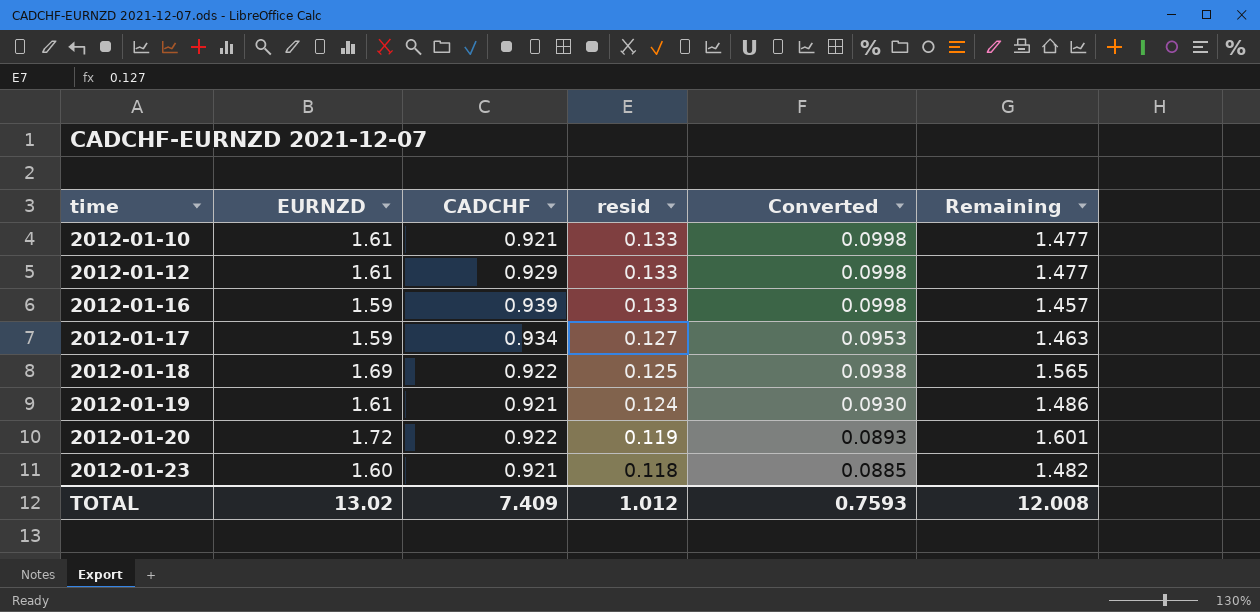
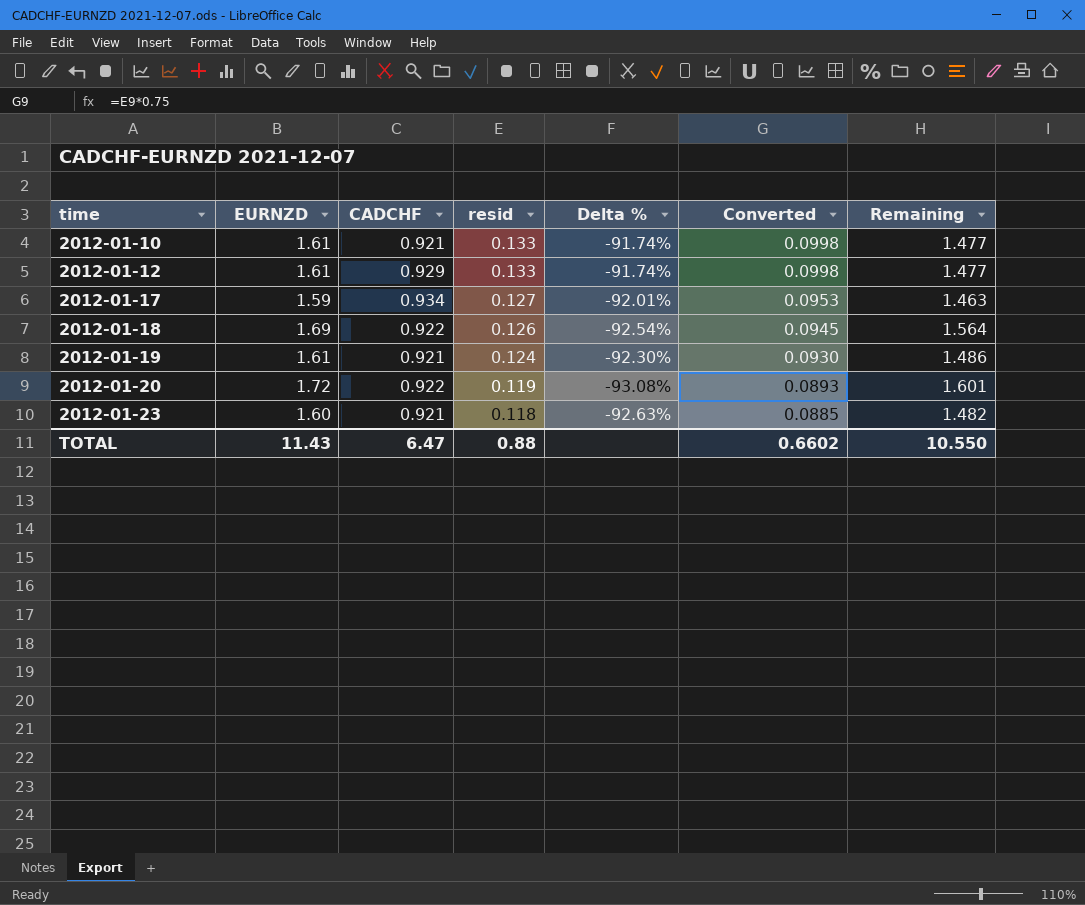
column Delta % | formula: none -> ([resid] - [EURNZD]) / [EURNZD]
row 2012-01-16: 1.59 | 0.939 | 0.133 | 0.0998 | 1.457 -> none
2012-01-18 | resid: 0.125 -> 0.126
2012-01-18 | Converted: 0.0938 -> 0.0945
2012-01-18 | Remaining: 1.565 -> 1.564
TOTAL | EURNZD: 13.02 -> 11.43
TOTAL | CADCHF: 7.409 -> 6.47
TOTAL | resid: 1.012 -> 0.88
TOTAL | Converted: 0.7593 -> 0.6602
TOTAL | Remaining: 12.008 -> 10.550

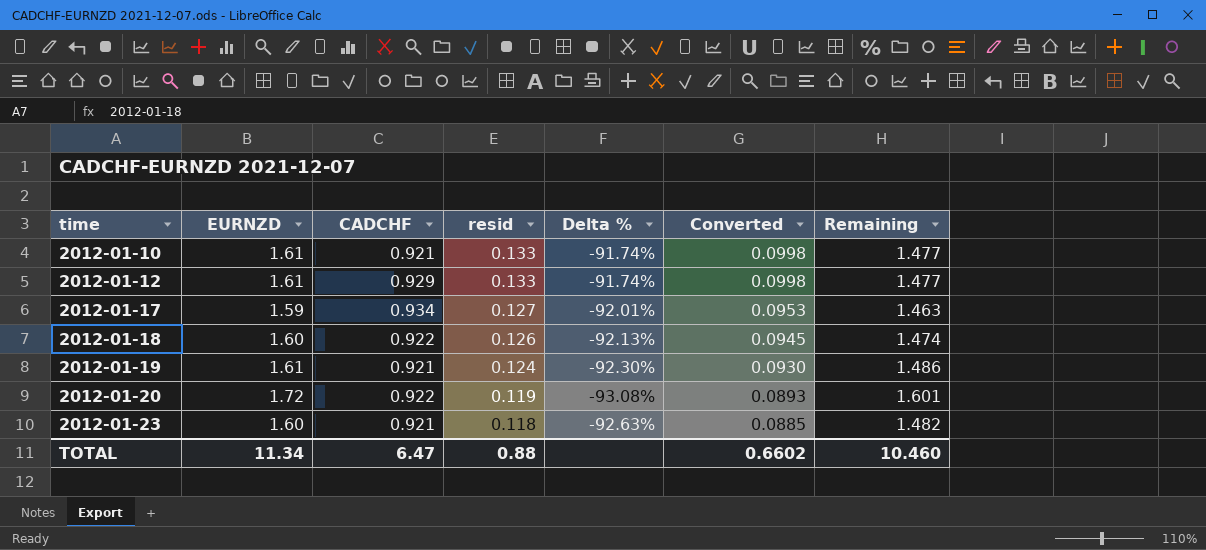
2012-01-18 | EURNZD: 1.69 -> 1.60
2012-01-18 | Delta %: -92.54% -> -92.13%
2012-01-18 | Remaining: 1.564 -> 1.474
TOTAL | EURNZD: 11.43 -> 11.34
TOTAL | Remaining: 10.550 -> 10.460

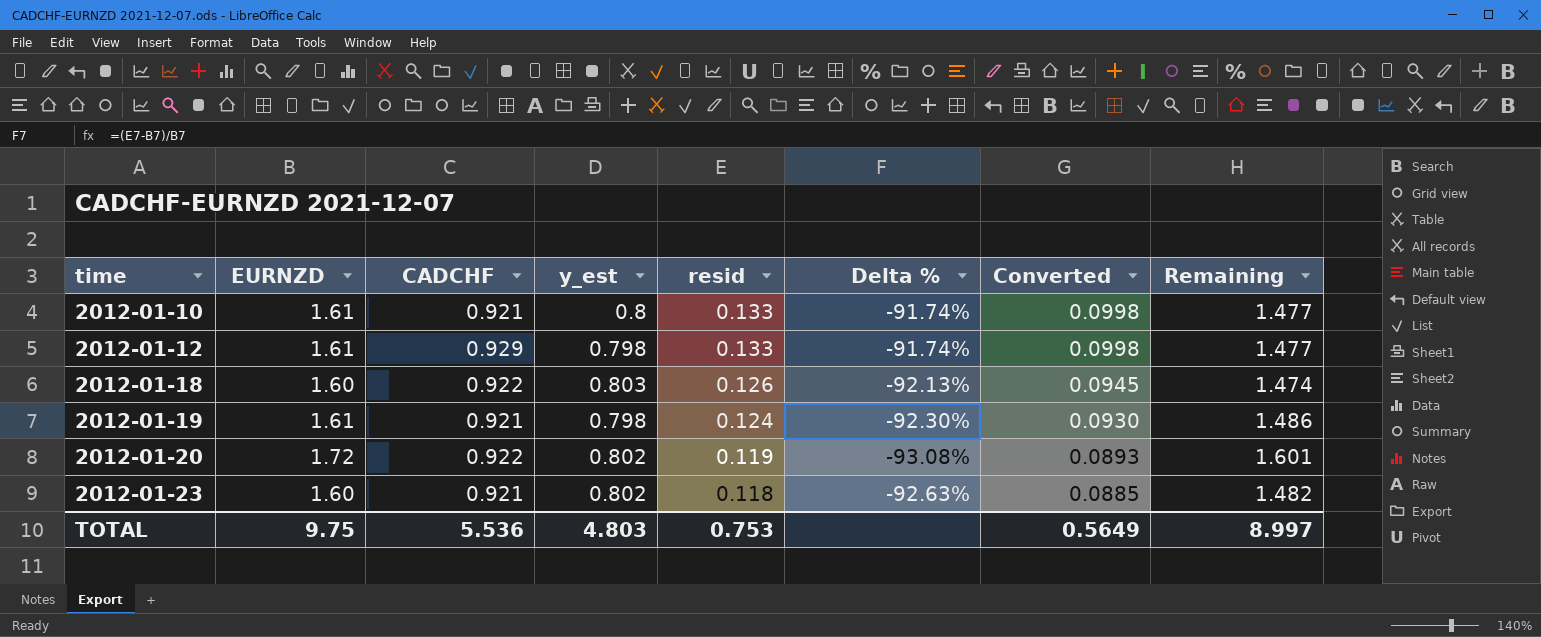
column y_est | position: none -> 4
row 2012-01-17: 1.59 | 0.934 | 0.127 | -92.01% | 0.0953 | 1.463 -> none
TOTAL | EURNZD: 11.34 -> 9.75
TOTAL | CADCHF: 6.47 -> 5.536
TOTAL | resid: 0.88 -> 0.753
TOTAL | Converted: 0.6602 -> 0.5649
TOTAL | Remaining: 10.460 -> 8.997

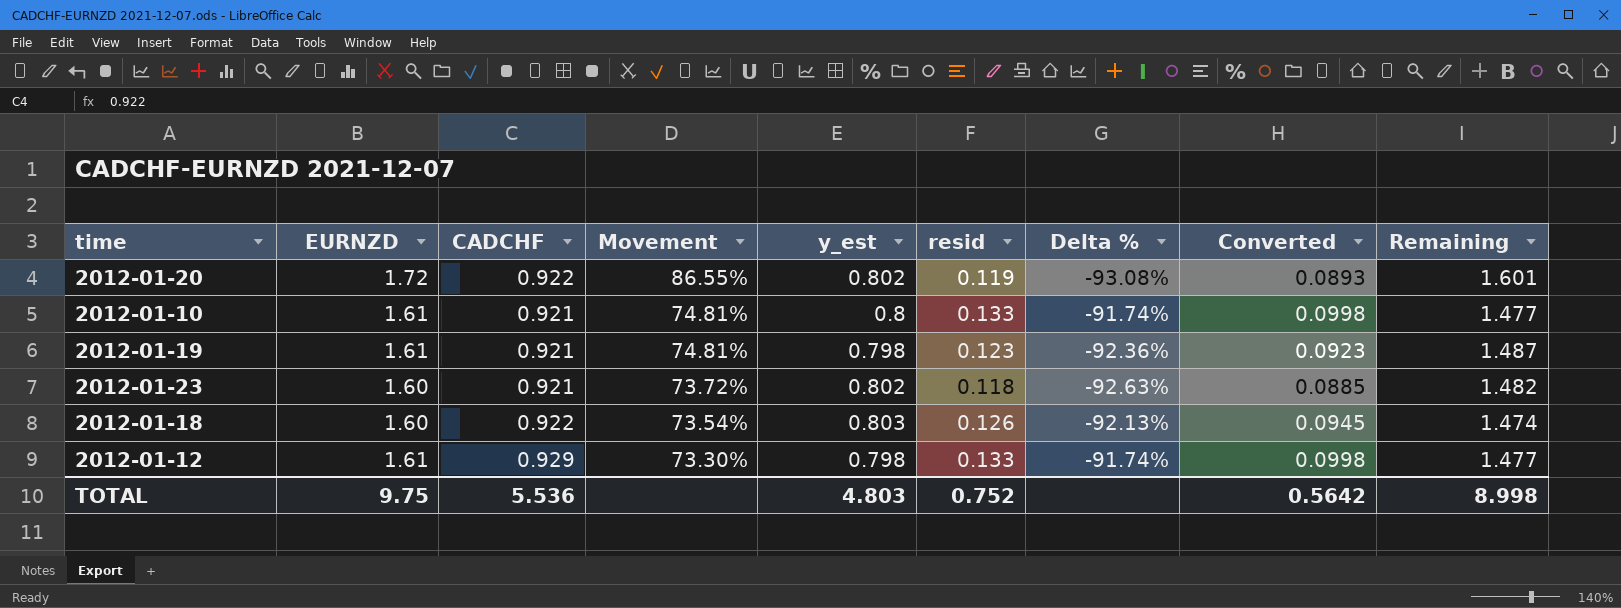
row order: time ascending -> Movement descending
column Movement | formula: none -> ([EURNZD] - [CADCHF]) / [CADCHF]
2012-01-19 | resid: 0.124 -> 0.123
2012-01-19 | Delta %: -92.30% -> -92.36%
2012-01-19 | Converted: 0.0930 -> 0.0923
2012-01-19 | Remaining: 1.486 -> 1.487
TOTAL | resid: 0.753 -> 0.752
TOTAL | Converted: 0.5649 -> 0.5642
TOTAL | Remaining: 8.997 -> 8.998

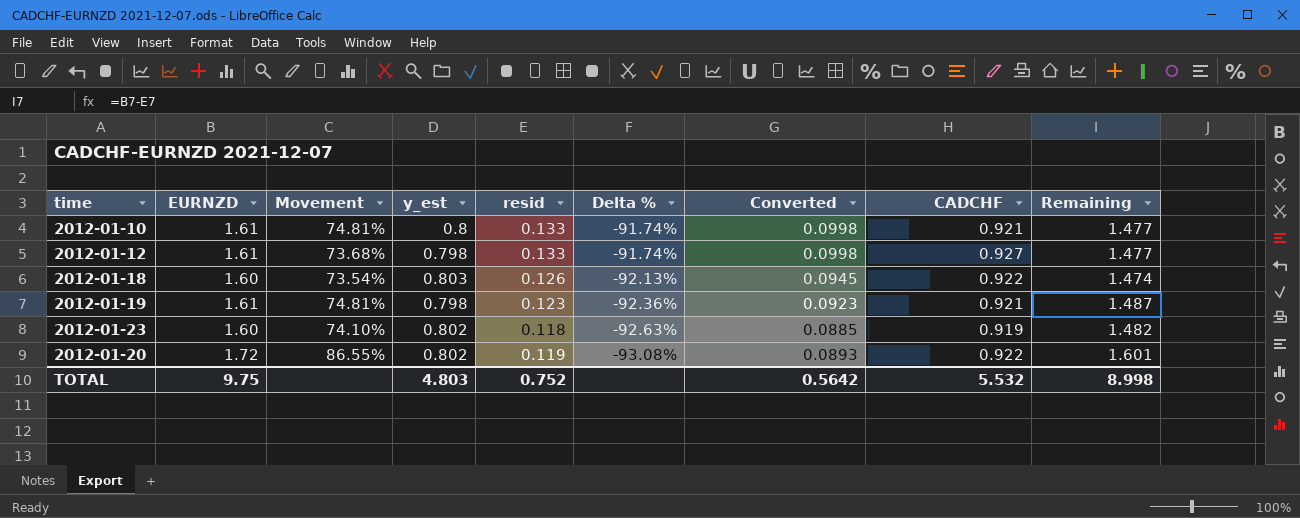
row order: Movement descending -> Delta % descending
column CADCHF | position: 3 -> 8
2012-01-12 | Movement: 73.30% -> 73.68%
2012-01-12 | CADCHF: 0.929 -> 0.927
2012-01-23 | Movement: 73.72% -> 74.10%
2012-01-23 | CADCHF: 0.921 -> 0.919
TOTAL | CADCHF: 5.536 -> 5.532

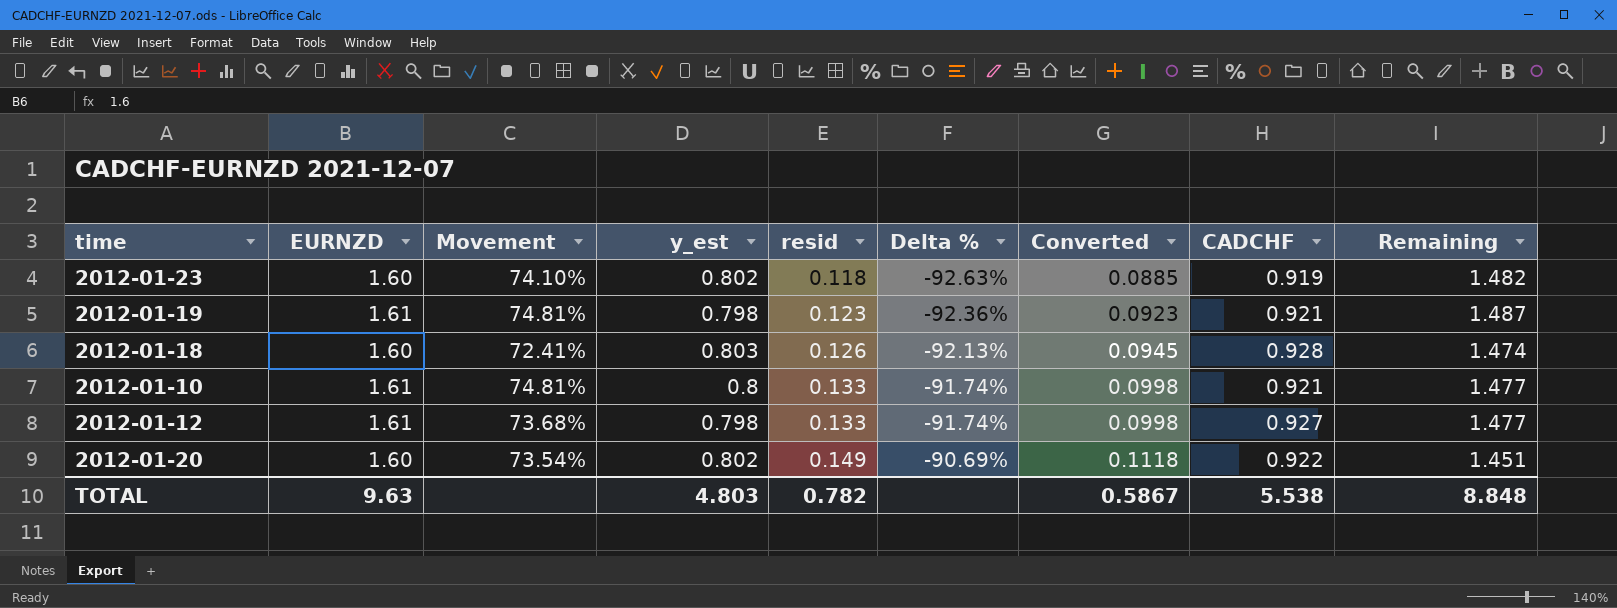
row order: Delta % descending -> resid ascending
2012-01-18 | Movement: 73.54% -> 72.41%
2012-01-18 | CADCHF: 0.922 -> 0.928
2012-01-20 | EURNZD: 1.72 -> 1.60
2012-01-20 | Movement: 86.55% -> 73.54%
2012-01-20 | resid: 0.119 -> 0.149
2012-01-20 | Delta %: -93.08% -> -90.69%
2012-01-20 | Converted: 0.0893 -> 0.1118
2012-01-20 | Remaining: 1.601 -> 1.451
TOTAL | EURNZD: 9.75 -> 9.63
TOTAL | resid: 0.752 -> 0.782
TOTAL | Converted: 0.5642 -> 0.5867
TOTAL | CADCHF: 5.532 -> 5.538
TOTAL | Remaining: 8.998 -> 8.848

